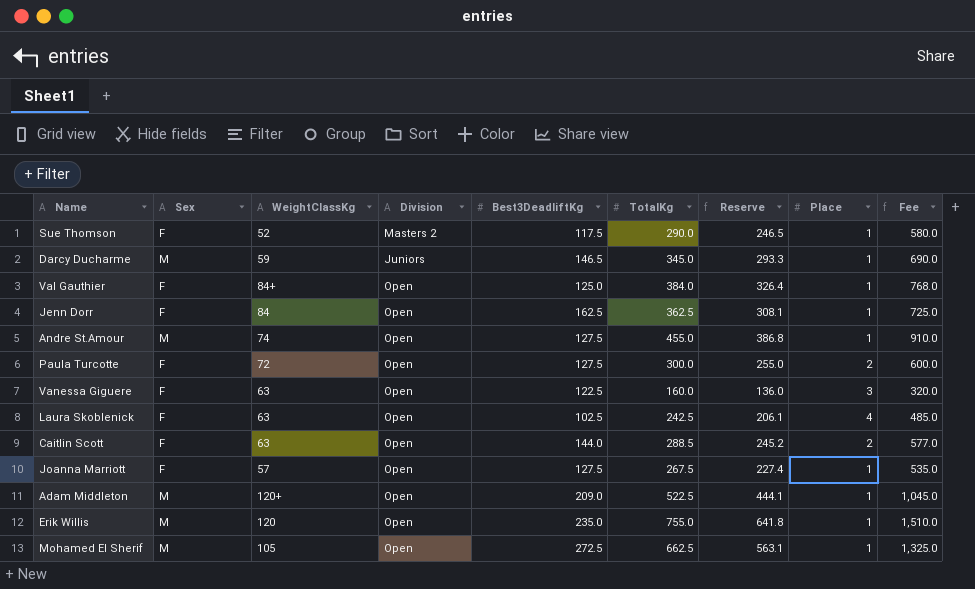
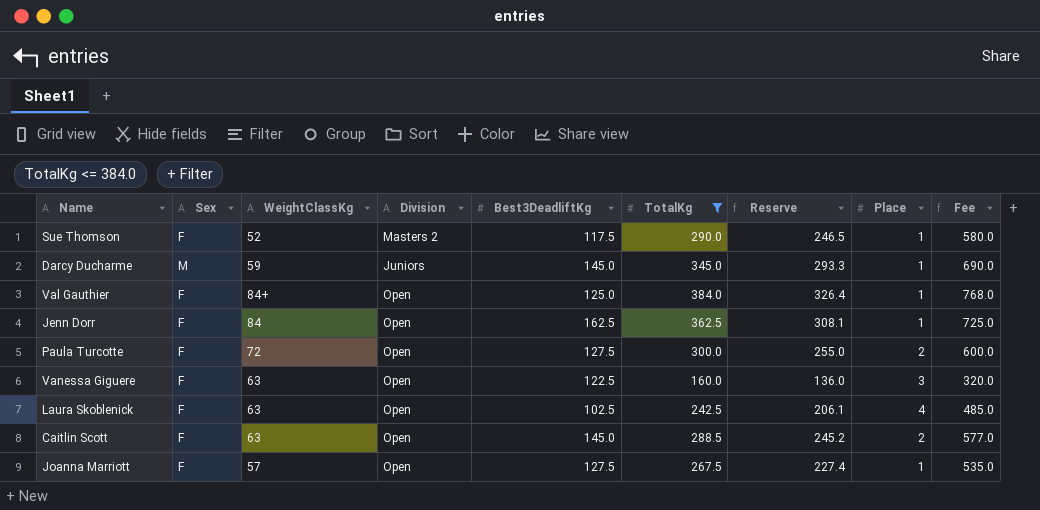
filter: none -> TotalKg <= 384.0
Darcy Ducharme | Best3DeadliftKg: 146.5 -> 145.0
Caitlin Scott | Best3DeadliftKg: 144.0 -> 145.0

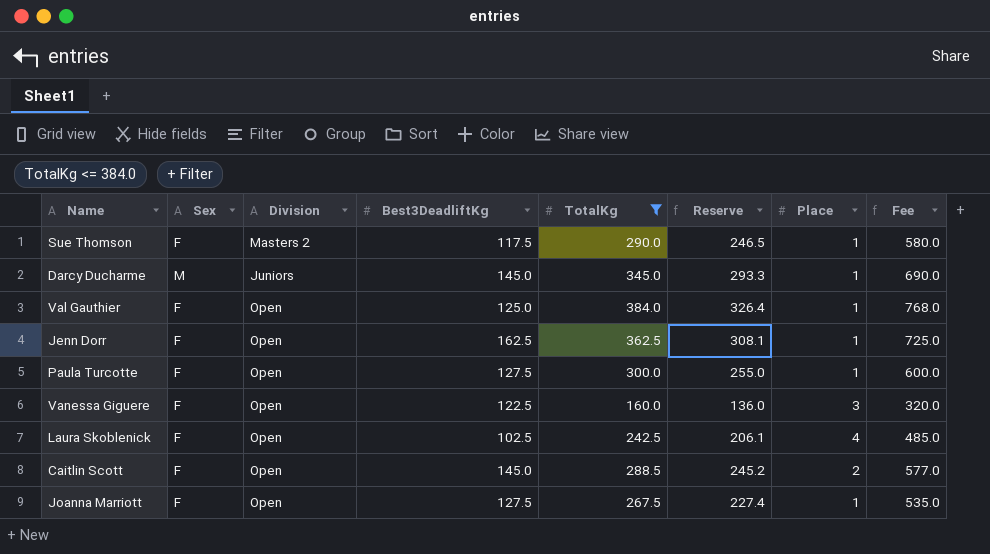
column WeightClassKg | position: 3 -> none
Paula Turcotte | Place: 2 -> 1

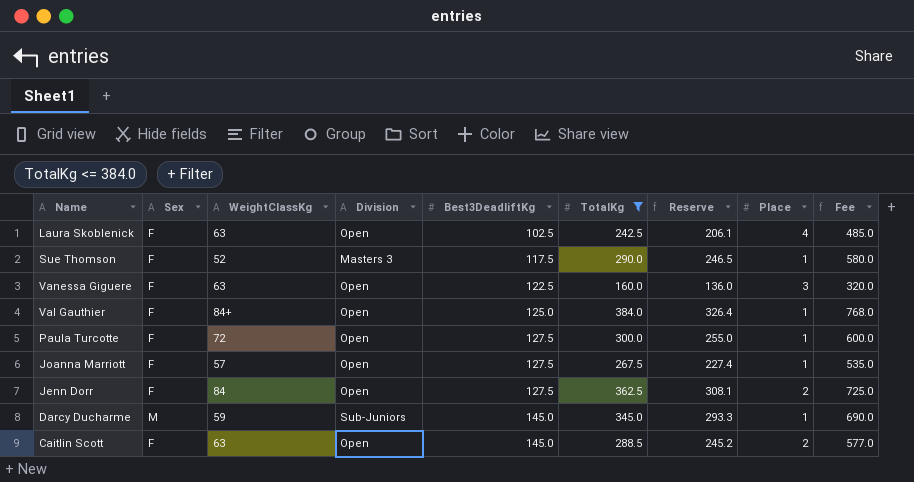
row order: none -> Best3DeadliftKg ascending
column WeightClassKg | position: none -> 3
Sue Thomson | Division: Masters 2 -> Masters 3
Jenn Dorr | Best3DeadliftKg: 162.5 -> 127.5
Jenn Dorr | Place: 1 -> 2
Darcy Ducharme | Division: Juniors -> Sub-Juniors

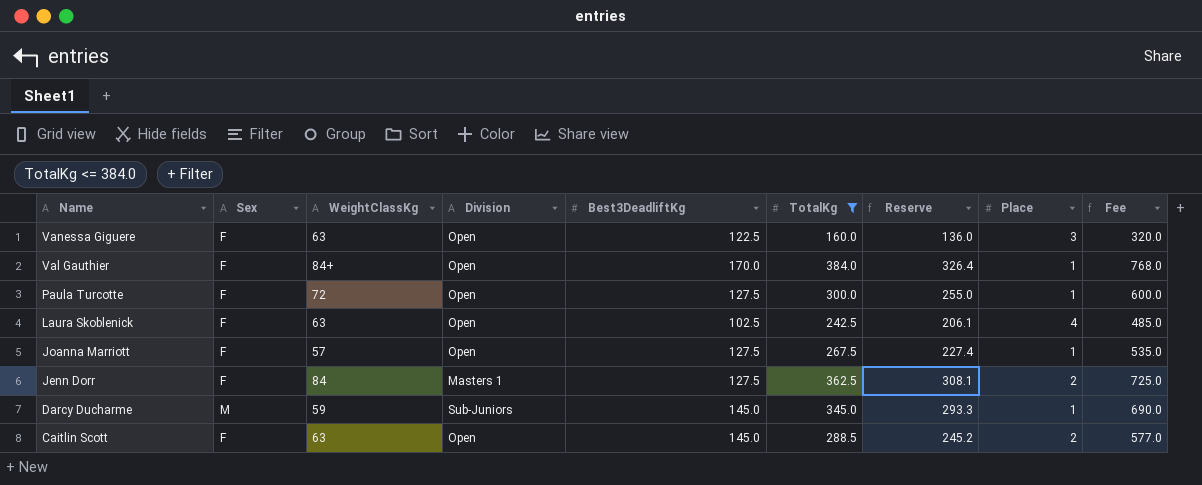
row order: Best3DeadliftKg ascending -> Name descending
row Sue Thomson: F | 52 | Masters 3 | 117.5 | 290.0 | 246.5 | 1 | 580.0 -> none
Val Gauthier | Best3DeadliftKg: 125.0 -> 170.0
Jenn Dorr | Division: Open -> Masters 1

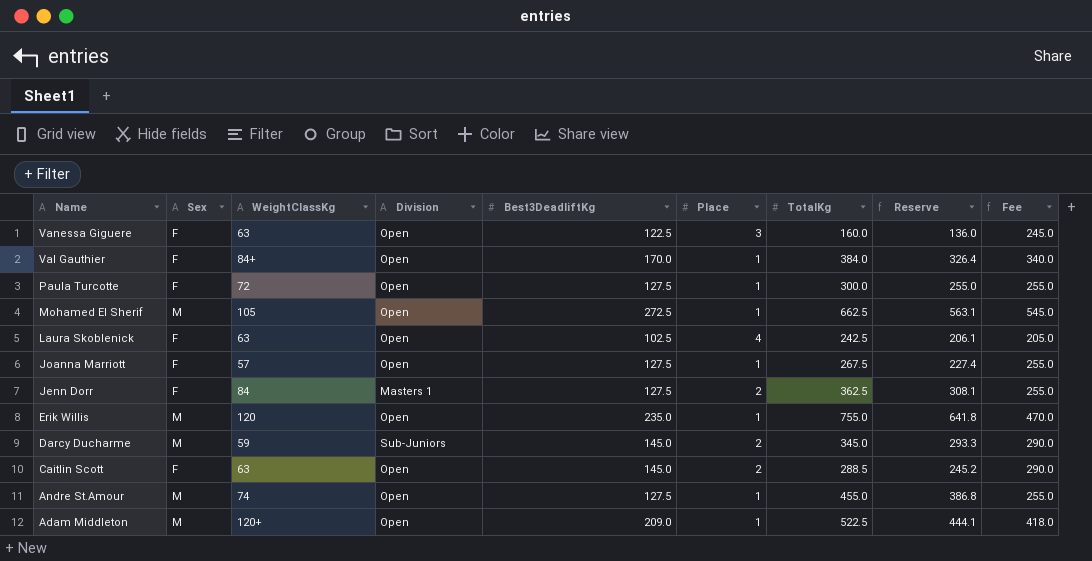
filter: TotalKg <= 384.0 -> none
column Place | position: 8 -> 6
column Fee | formula: [TotalKg] * 2 -> [Best3DeadliftKg] * 2
Darcy Ducharme | Place: 1 -> 2

